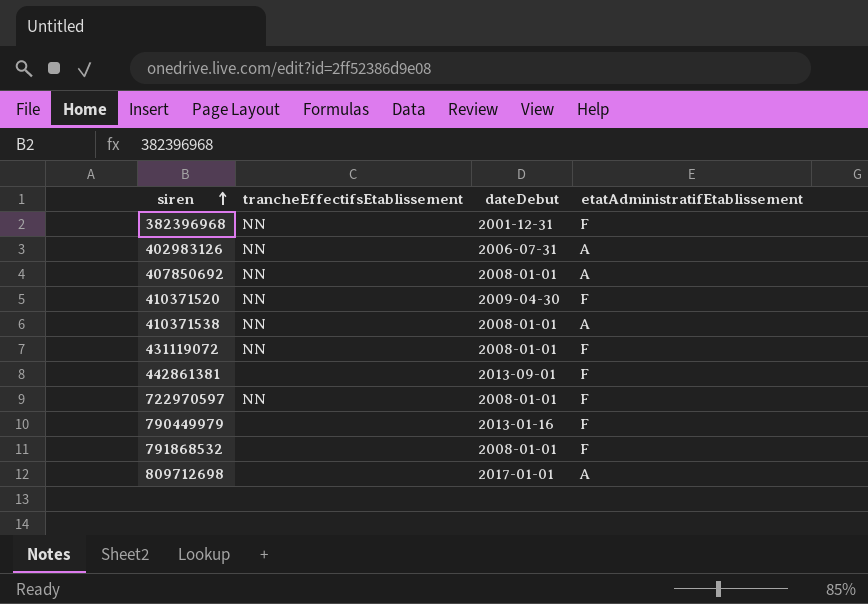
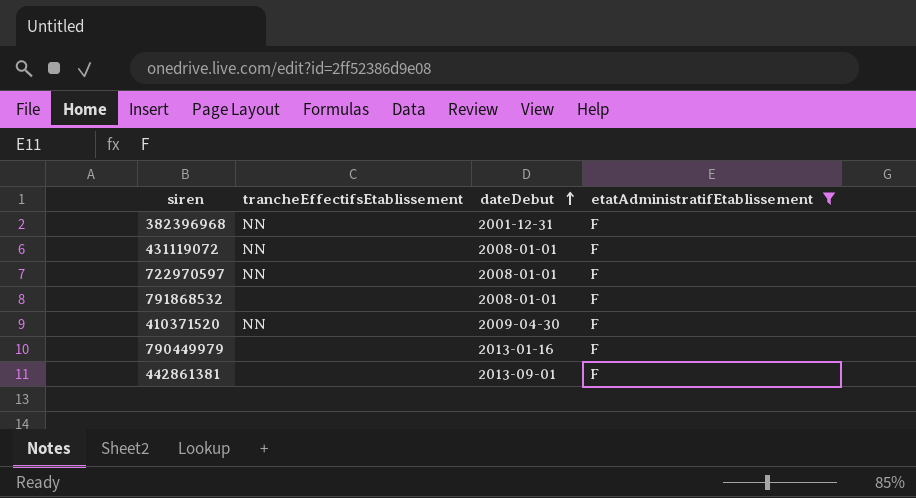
filter: none -> etatAdministratifEtablissement = F
row order: siren ascending -> dateDebut ascending

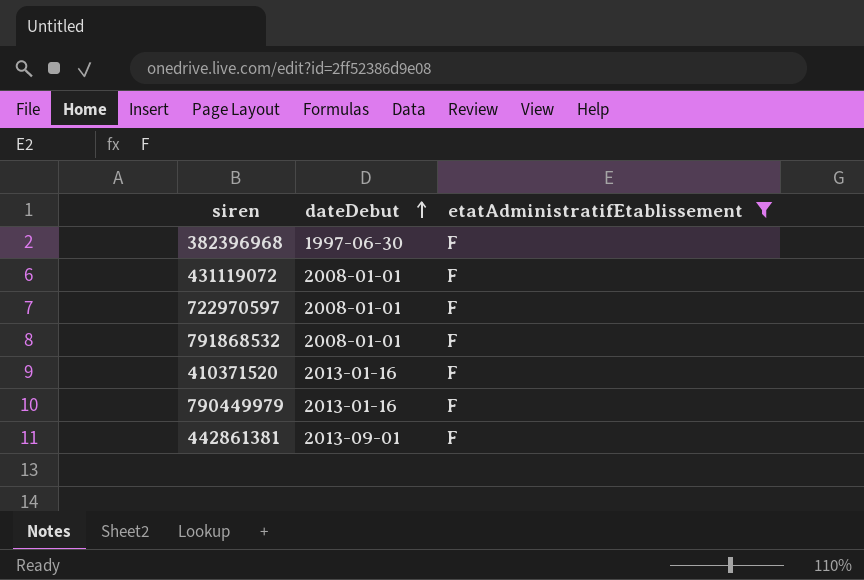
column trancheEffectifsEtablissement | position: 2 -> none
382396968 | dateDebut: 2001-12-31 -> 1997-06-30
410371520 | dateDebut: 2009-04-30 -> 2013-01-16

